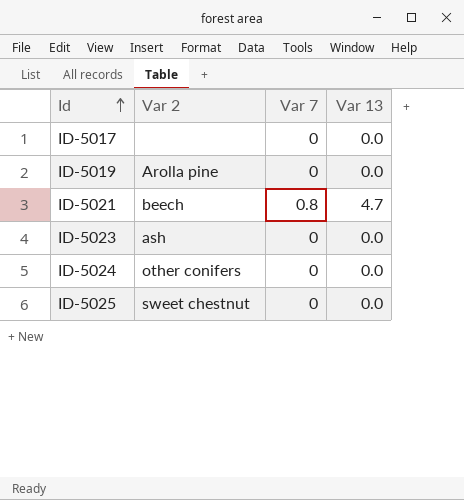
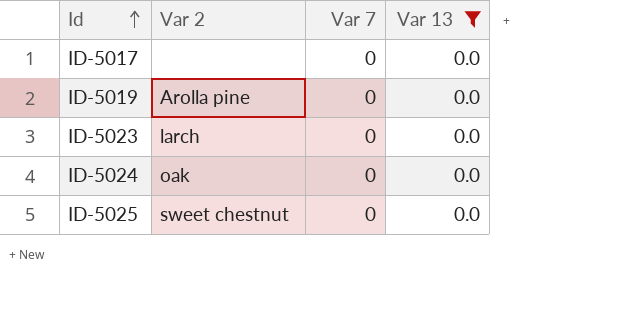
filter: none -> Var 13 = 0.0
ID-5023 | Var 2: ash -> larch
ID-5024 | Var 2: other conifers -> oak

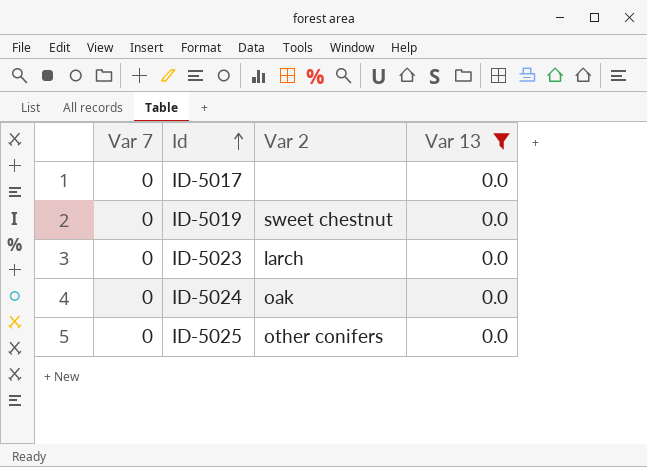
column Var 7 | position: 3 -> 1
ID-5019 | Var 2: Arolla pine -> sweet chestnut
ID-5025 | Var 2: sweet chestnut -> other conifers

